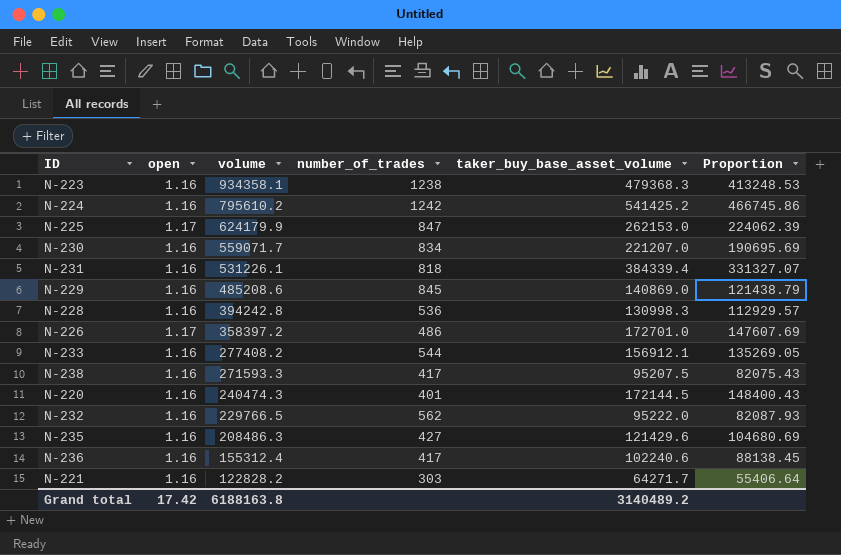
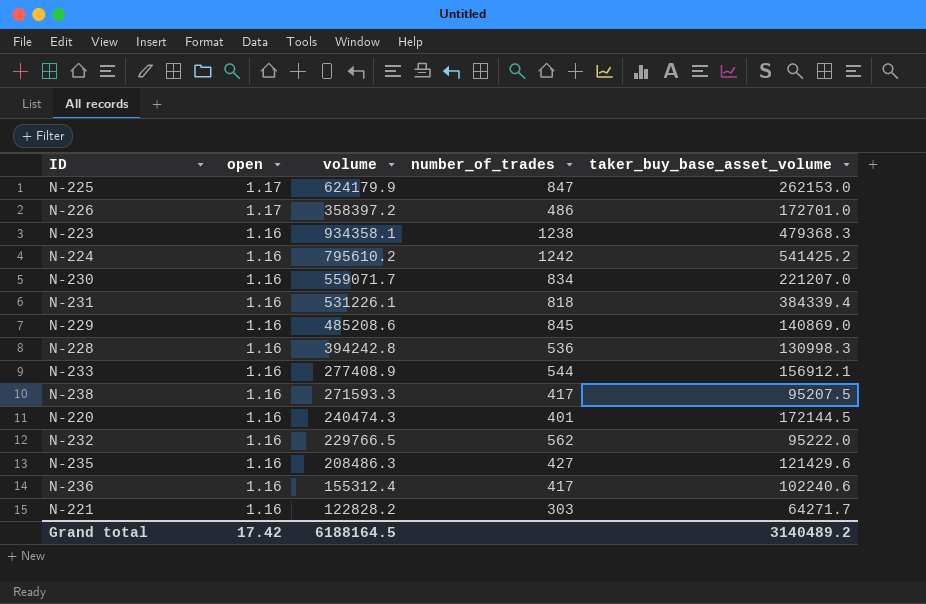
row order: volume descending -> open descending
column Proportion | formula: [taker_buy_base_asset_volume] / [open] -> none
N-233 | volume: 277408.2 -> 277408.9
Grand total | volume: 6188163.8 -> 6188164.5

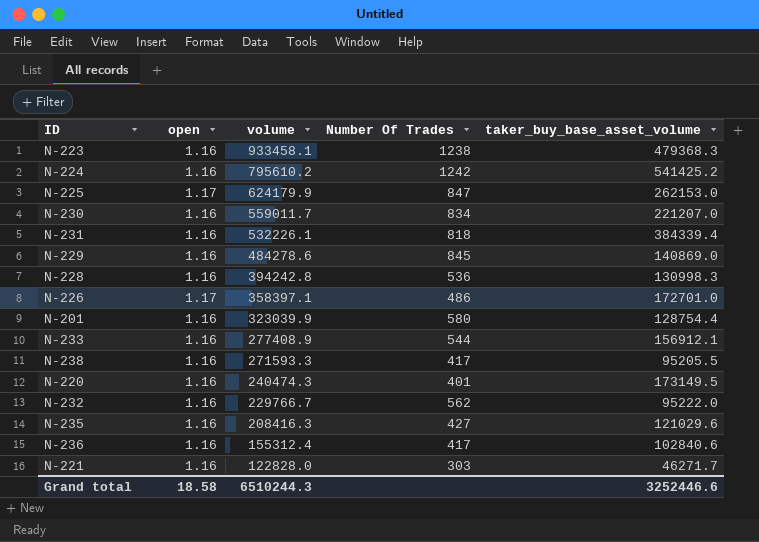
row order: open descending -> volume descending
column name: number_of_trades -> Number Of Trades
N-223 | volume: 934358.1 -> 933458.1
N-230 | volume: 559071.7 -> 559011.7
N-231 | volume: 531226.1 -> 532226.1
N-229 | volume: 485208.6 -> 484278.6
N-226 | volume: 358397.2 -> 358397.1
row N-201: none -> 1.16 | 323039.9 | 580 | 128754.4
N-238 | taker_buy_base_asset_volume: 95207.5 -> 95205.5
N-220 | taker_buy_base_asset_volume: 172144.5 -> 173149.5
N-232 | volume: 229766.5 -> 229766.7
N-235 | volume: 208486.3 -> 208416.3
N-235 | taker_buy_base_asset_volume: 121429.6 -> 121029.6
N-236 | taker_buy_base_asset_volume: 102240.6 -> 102840.6
N-221 | volume: 122828.2 -> 122828.0
N-221 | taker_buy_base_asset_volume: 64271.7 -> 46271.7
Grand total | open: 17.42 -> 18.58
Grand total | volume: 6188164.5 -> 6510244.3
Grand total | taker_buy_base_asset_volume: 3140489.2 -> 3252446.6

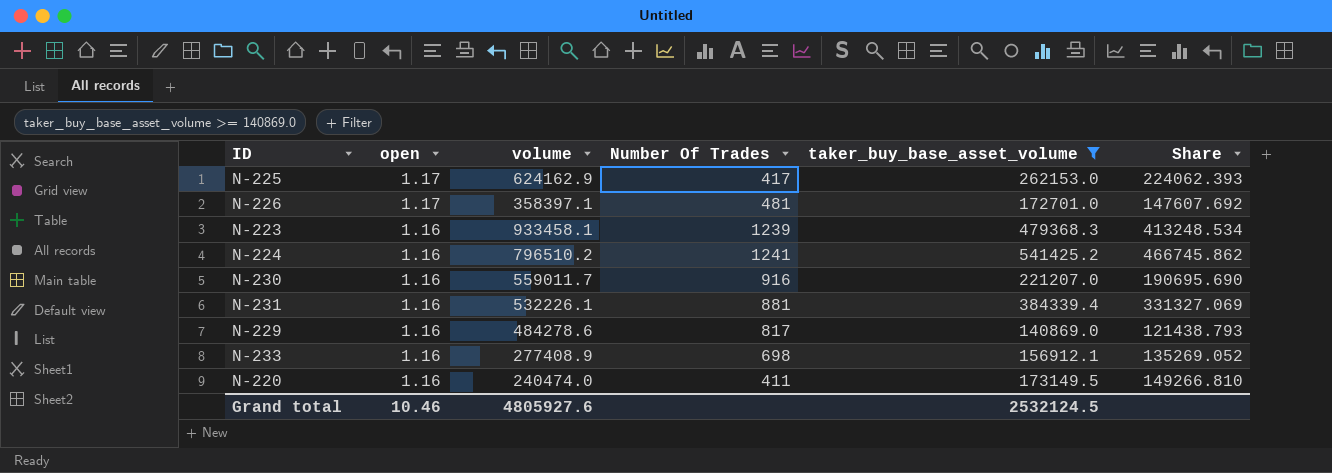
filter: none -> taker_buy_base_asset_volume >= 140869.0
row order: volume descending -> open descending
column Share | formula: none -> [taker_buy_base_asset_volume] / [open]
N-225 | volume: 624179.9 -> 624162.9
N-225 | Number Of Trades: 847 -> 417
N-226 | Number Of Trades: 486 -> 481
N-223 | Number Of Trades: 1238 -> 1239
N-224 | volume: 795610.2 -> 796510.2
N-224 | Number Of Trades: 1242 -> 1241
N-230 | Number Of Trades: 834 -> 916
N-231 | Number Of Trades: 818 -> 881
N-229 | Number Of Trades: 845 -> 817
N-233 | Number Of Trades: 544 -> 698
N-220 | volume: 240474.3 -> 240474.0
N-220 | Number Of Trades: 401 -> 411
Grand total | open: 18.58 -> 10.46
Grand total | volume: 6510244.3 -> 4805927.6
Grand total | taker_buy_base_asset_volume: 3252446.6 -> 2532124.5

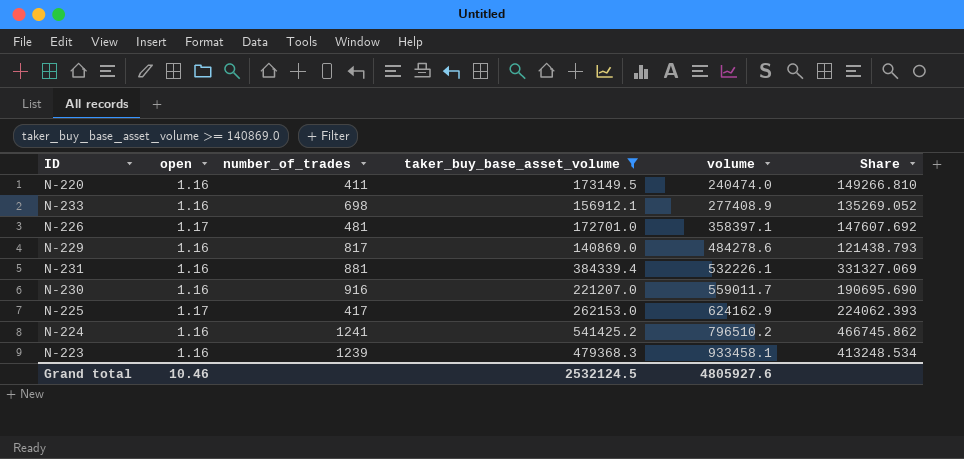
row order: open descending -> volume ascending
column name: Number Of Trades -> number_of_trades
column volume | position: 3 -> 5

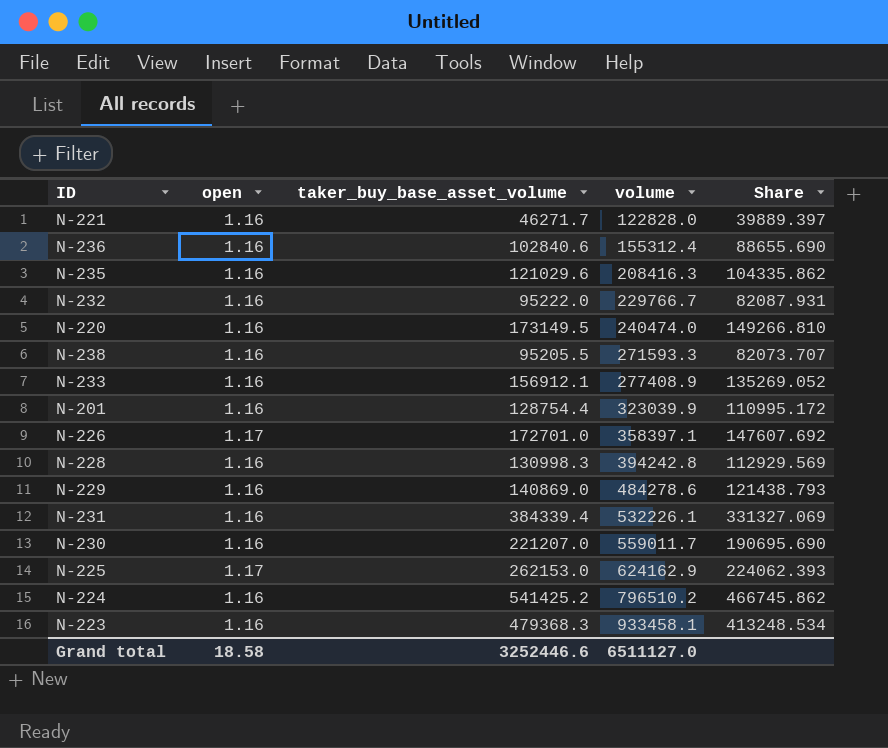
filter: taker_buy_base_asset_volume >= 140869.0 -> none
column number_of_trades | position: 3 -> none
Grand total | open: 10.46 -> 18.58
Grand total | taker_buy_base_asset_volume: 2532124.5 -> 3252446.6
Grand total | volume: 4805927.6 -> 6511127.0

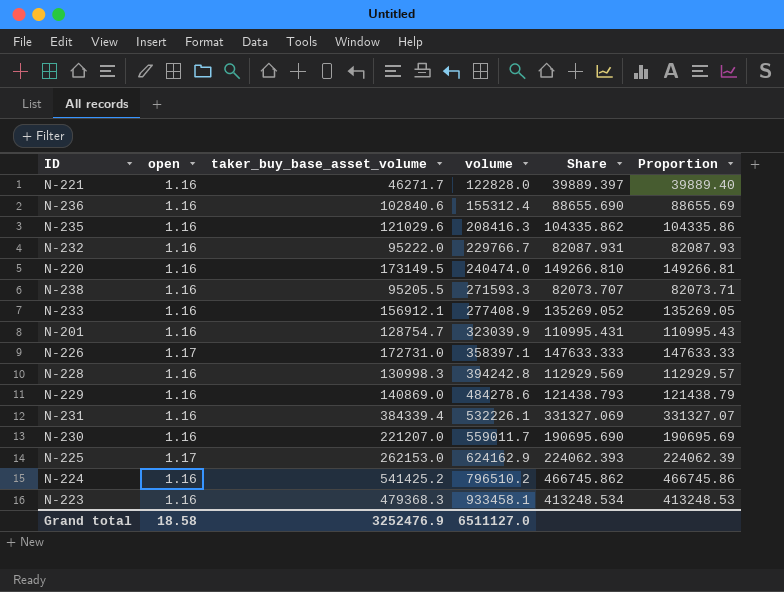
column Proportion | formula: none -> [taker_buy_base_asset_volume] / [open]
N-201 | taker_buy_base_asset_volume: 128754.4 -> 128754.7
N-201 | Share: 110995.172 -> 110995.431
N-226 | taker_buy_base_asset_volume: 172701.0 -> 172731.0
N-226 | Share: 147607.692 -> 147633.333
Grand total | taker_buy_base_asset_volume: 3252446.6 -> 3252476.9

